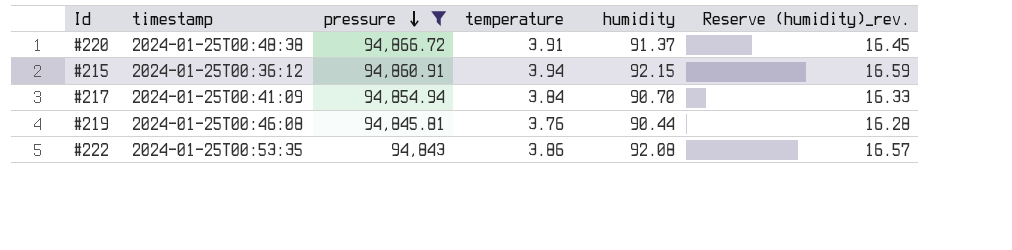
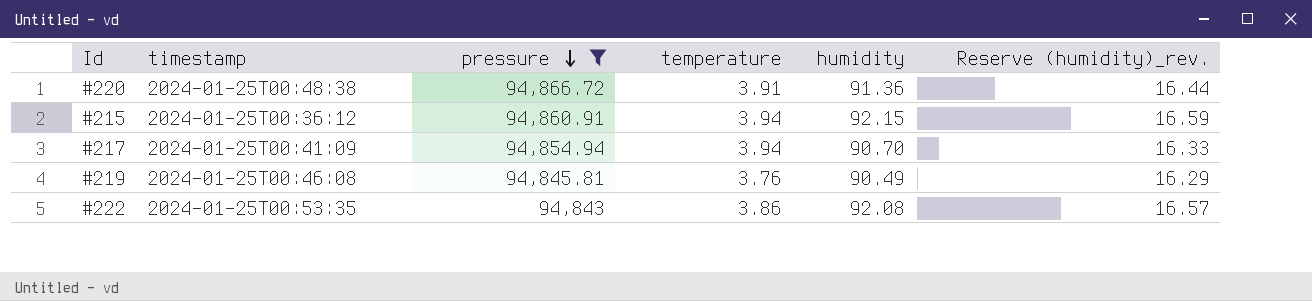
#220 | humidity: 91.37 -> 91.36
#220 | Reserve (humidity)_rev.: 16.45 -> 16.44
#217 | temperature: 3.84 -> 3.94
#219 | humidity: 90.44 -> 90.49
#219 | Reserve (humidity)_rev.: 16.28 -> 16.29

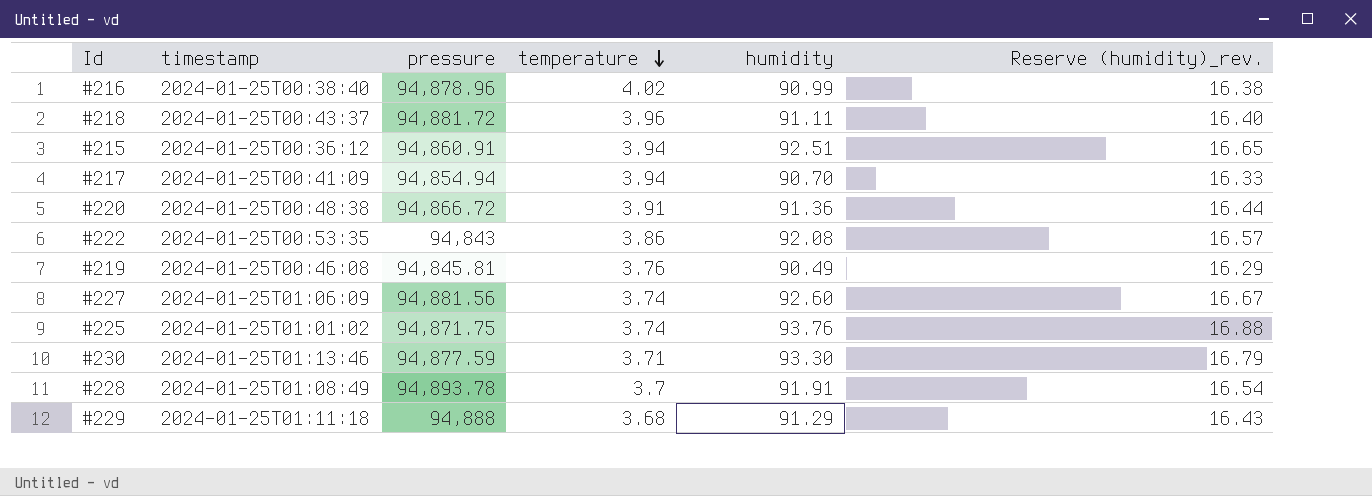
filter: pressure <= 94,866.72 -> none
row order: pressure descending -> temperature descending
#215 | humidity: 92.15 -> 92.51
#215 | Reserve (humidity)_rev.: 16.59 -> 16.65

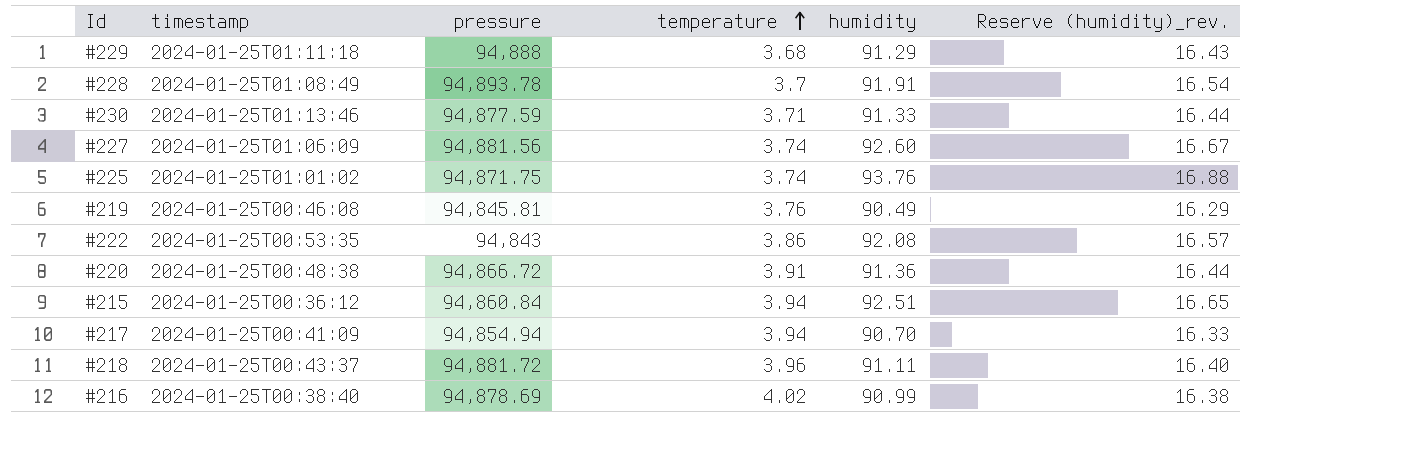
row order: temperature descending -> temperature ascending
#230 | humidity: 93.30 -> 91.33
#230 | Reserve (humidity)_rev.: 16.79 -> 16.44
#215 | pressure: 94,860.91 -> 94,860.84
#216 | pressure: 94,878.96 -> 94,878.69

